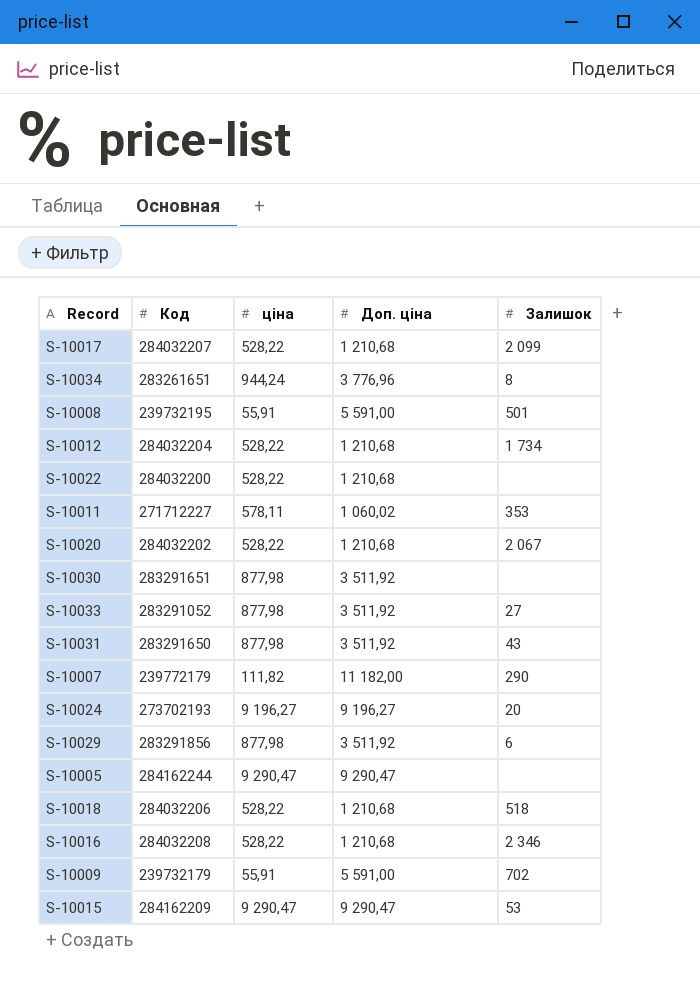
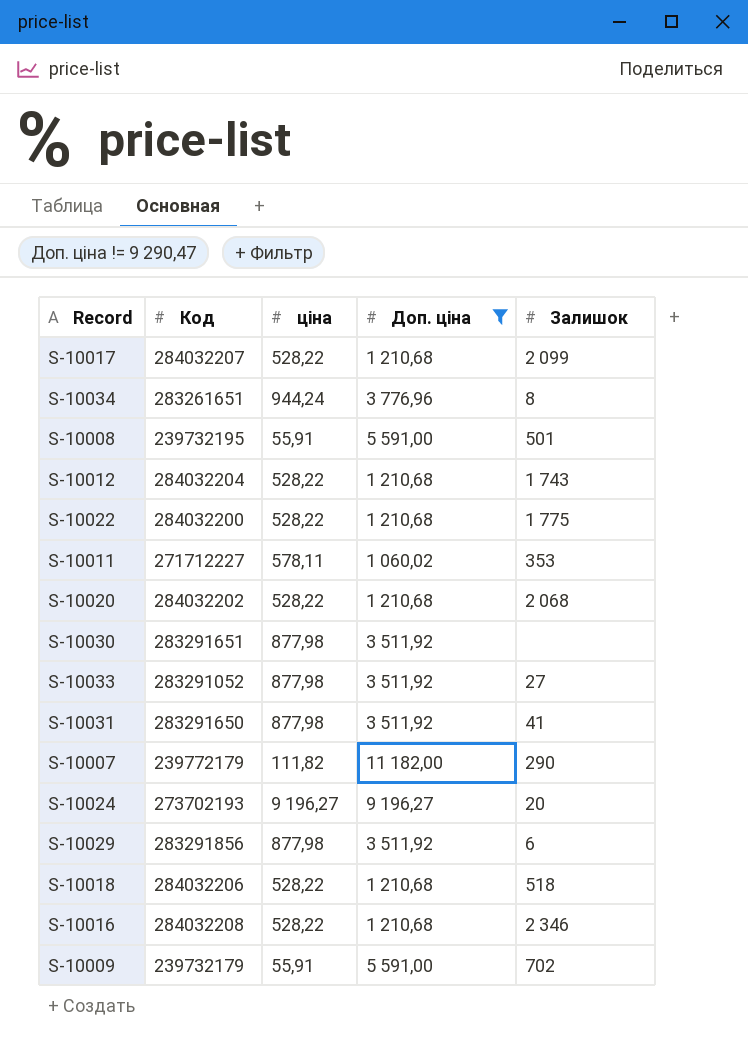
filter: none -> Доп. ціна != 9 290,47
S-10012 | Залишок: 1 734 -> 1 743
S-10022 | Залишок: none -> 1 775
S-10020 | Залишок: 2 067 -> 2 068
S-10031 | Залишок: 43 -> 41

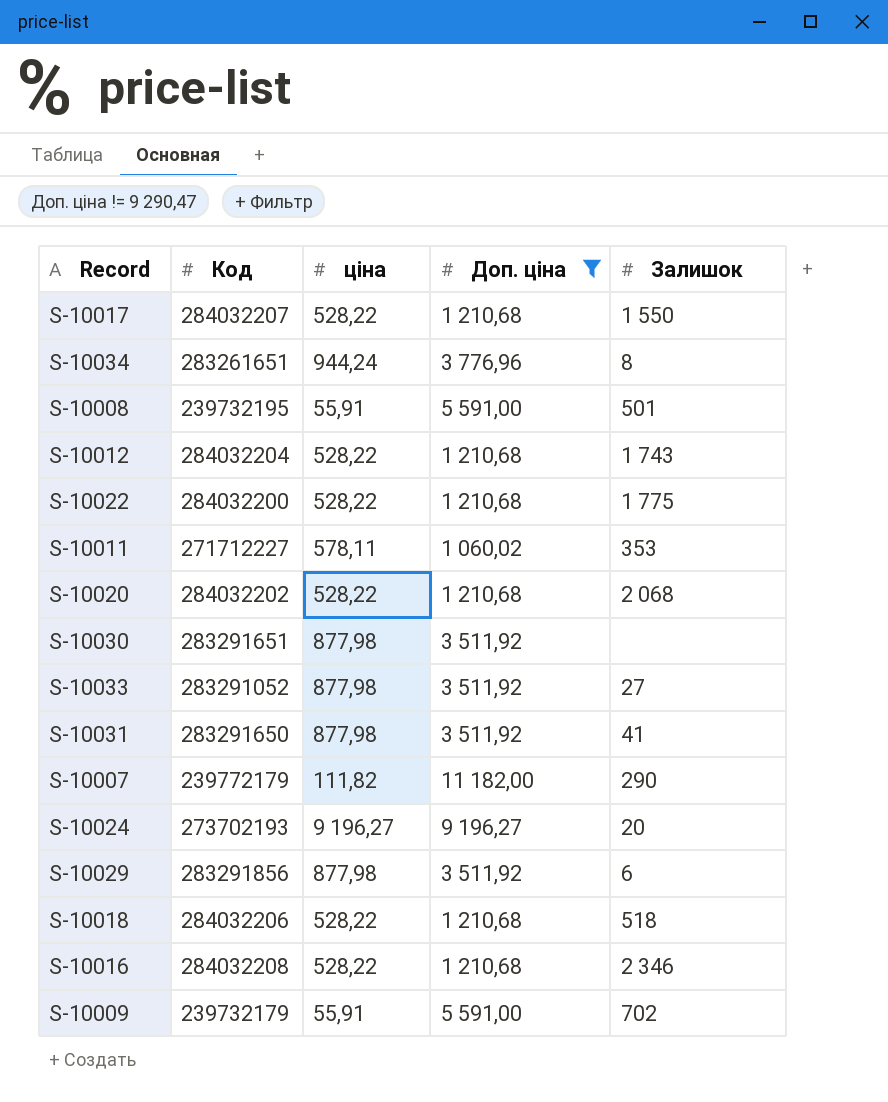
S-10017 | Залишок: 2 099 -> 1 550

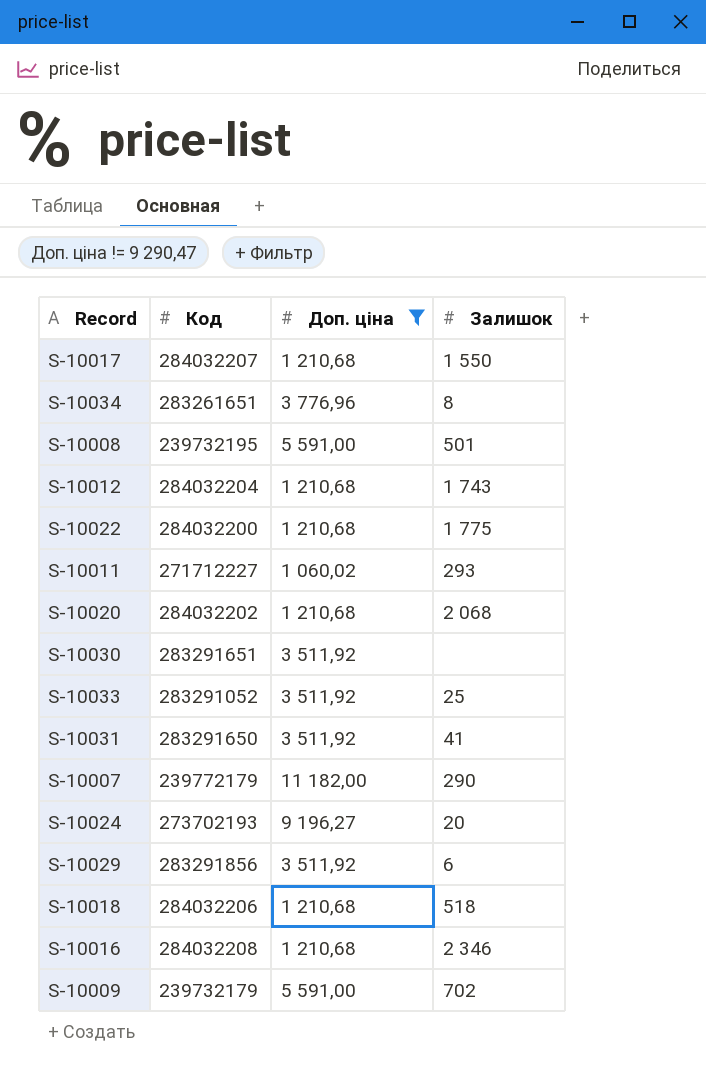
column ціна | position: 3 -> none
S-10011 | Залишок: 353 -> 293
S-10033 | Залишок: 27 -> 25

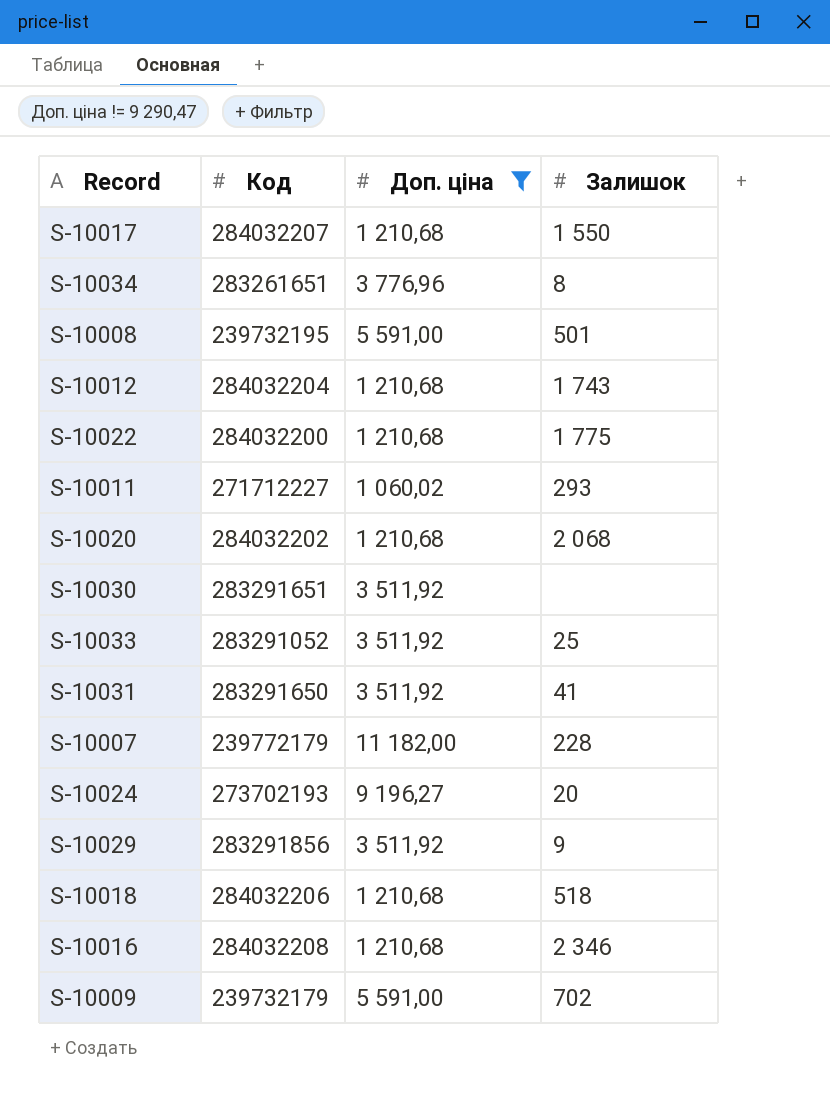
S-10007 | Залишок: 290 -> 228
S-10029 | Залишок: 6 -> 9

